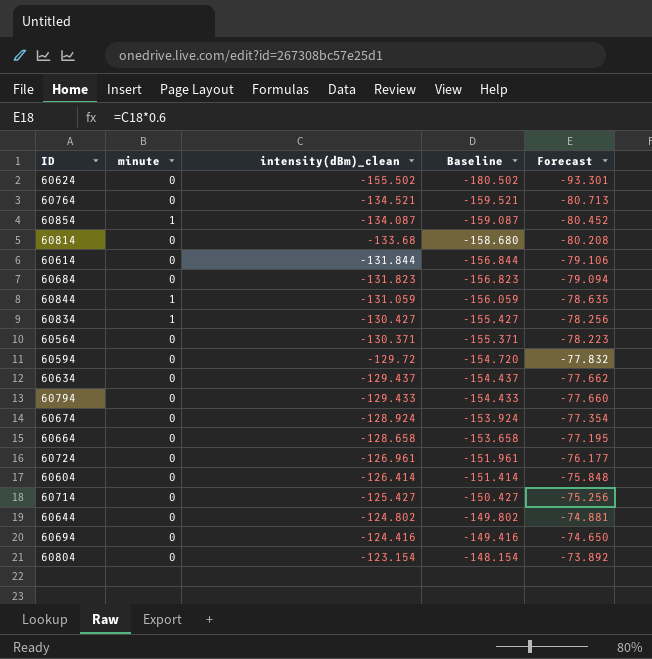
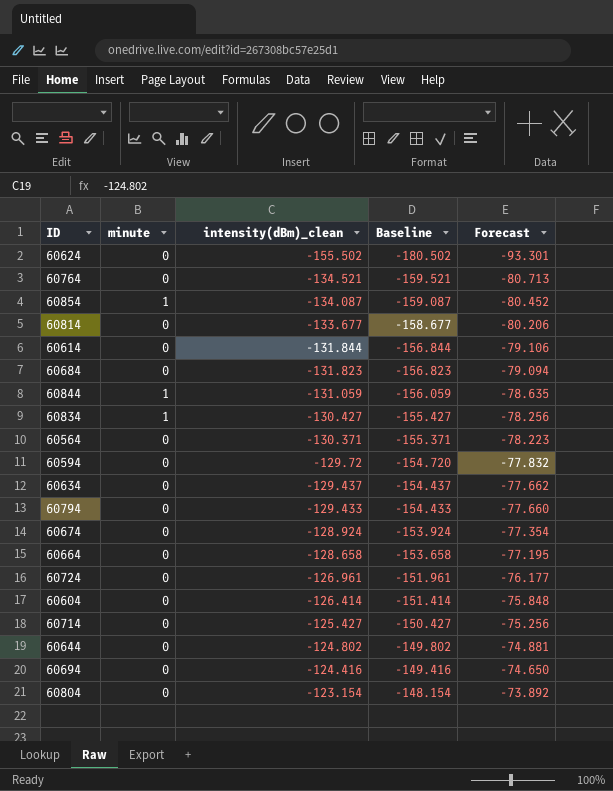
60814 | intensity(dBm)_clean: -133.68 -> -133.677
60814 | Baseline: -158.680 -> -158.677
60814 | Forecast: -80.208 -> -80.206

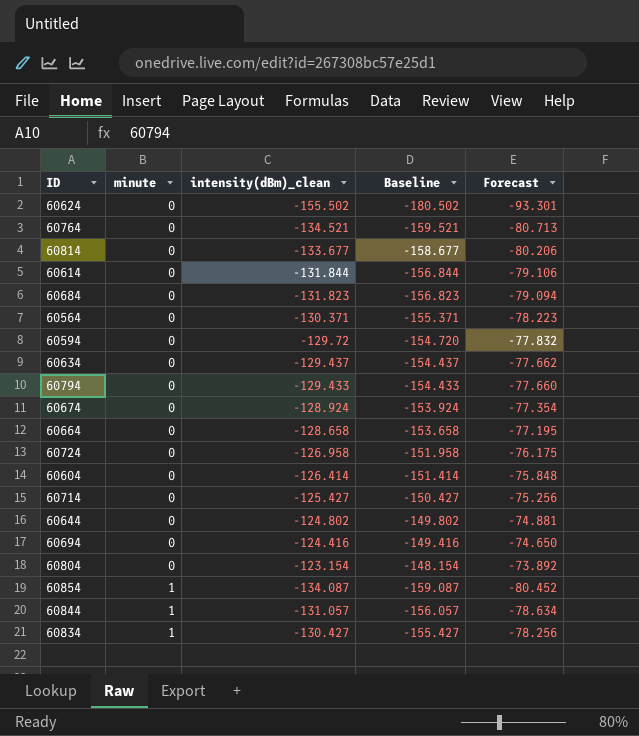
row order: intensity(dBm)_clean ascending -> minute ascending
60724 | intensity(dBm)_clean: -126.961 -> -126.958
60724 | Baseline: -151.961 -> -151.958
60724 | Forecast: -76.177 -> -76.175
60844 | intensity(dBm)_clean: -131.059 -> -131.057
60844 | Baseline: -156.059 -> -156.057
60844 | Forecast: -78.635 -> -78.634

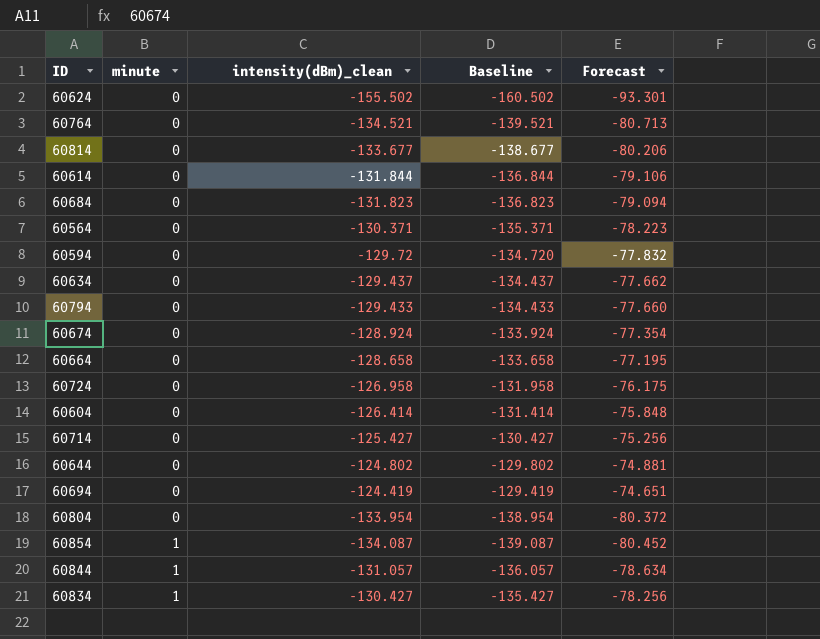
column Baseline | formula: [intensity(dBm)_clean] - 25 -> [intensity(dBm)_clean] - 5
60694 | intensity(dBm)_clean: -124.416 -> -124.419
60694 | Forecast: -74.650 -> -74.651
60804 | intensity(dBm)_clean: -123.154 -> -133.954
60804 | Forecast: -73.892 -> -80.372

